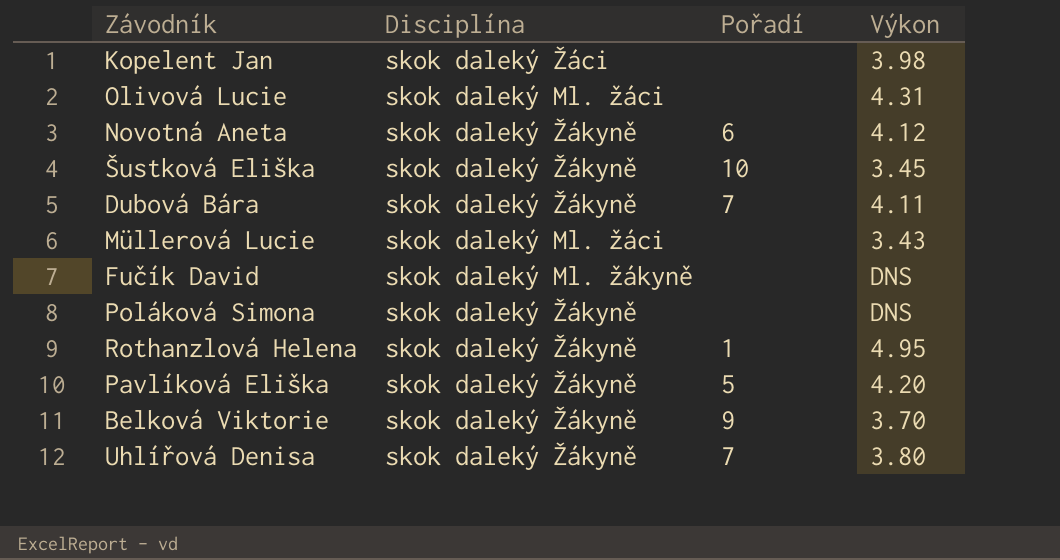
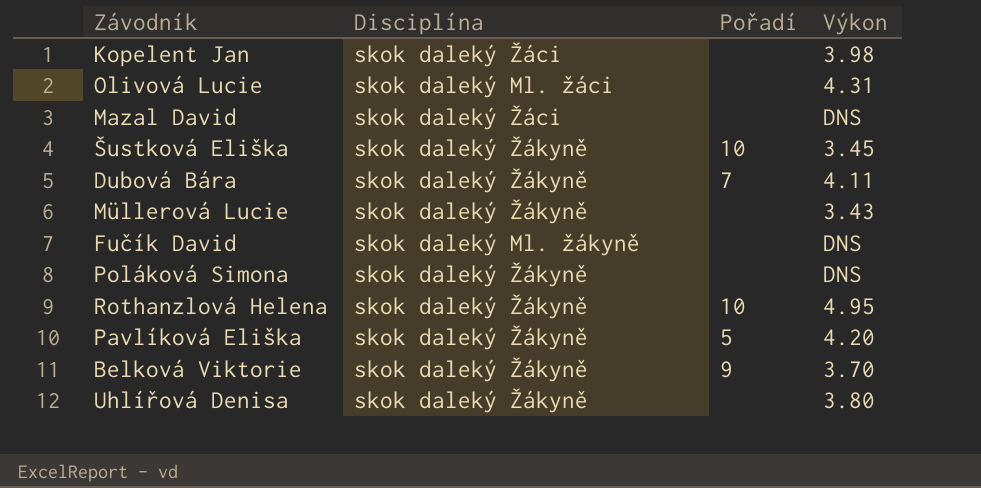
row Novotná Aneta: skok daleký Žákyně | 6 | 4.12 -> none
row Mazal David: none -> skok daleký Žáci | none | DNS
Müllerová Lucie | Disciplína: skok daleký Ml. žáci -> skok daleký Žákyně
Rothanzlová Helena | Pořadí: 1 -> 10
Uhlířová Denisa | Pořadí: 7 -> none

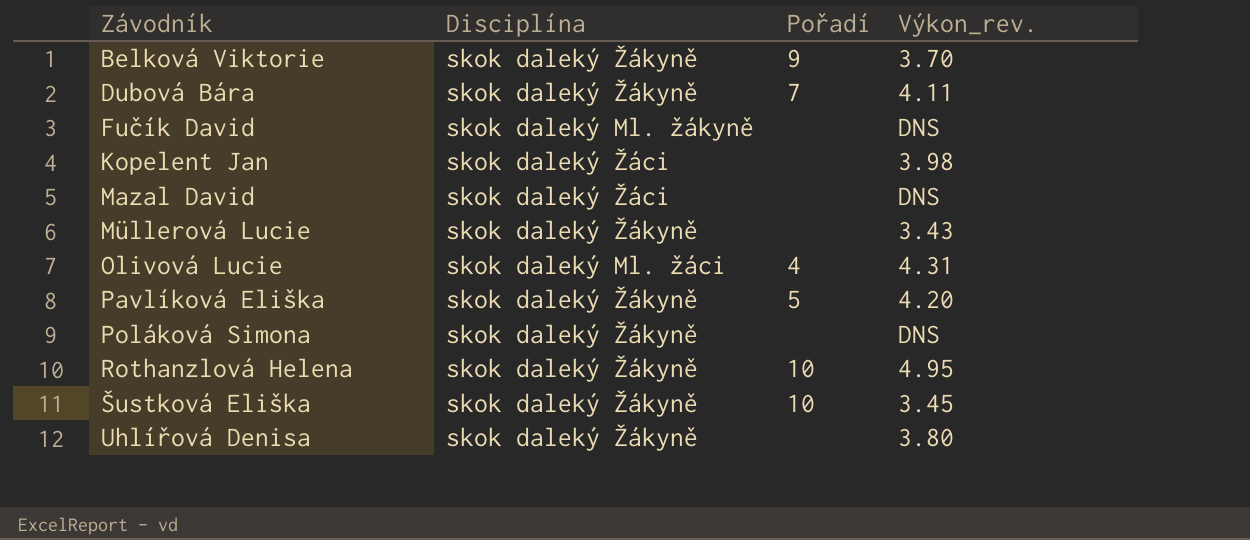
row order: none -> Závodník ascending
column name: Výkon -> Výkon_rev.
Olivová Lucie | Pořadí: none -> 4

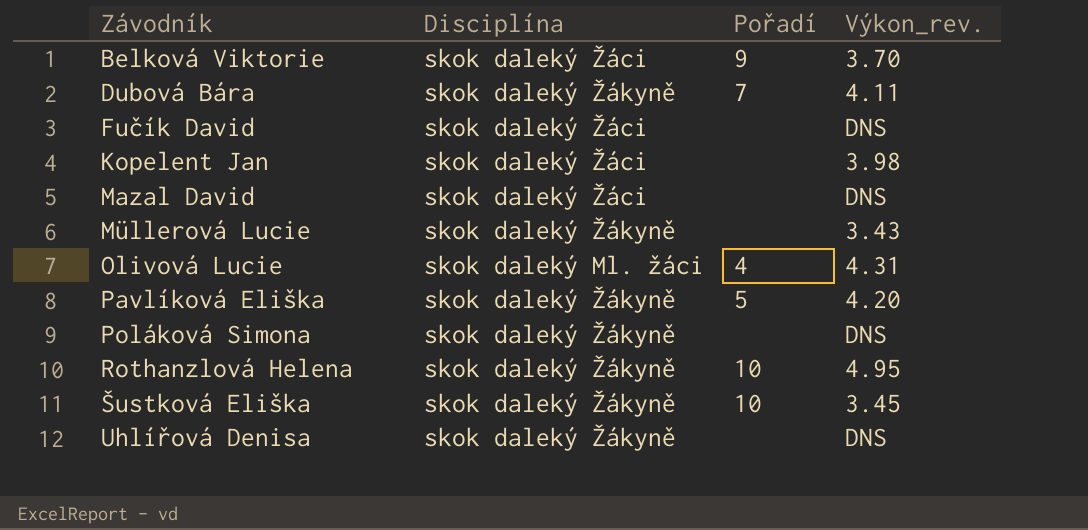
Belková Viktorie | Disciplína: skok daleký Žákyně -> skok daleký Žáci
Fučík David | Disciplína: skok daleký Ml. žákyně -> skok daleký Žáci
Uhlířová Denisa | Výkon_rev.: 3.80 -> DNS

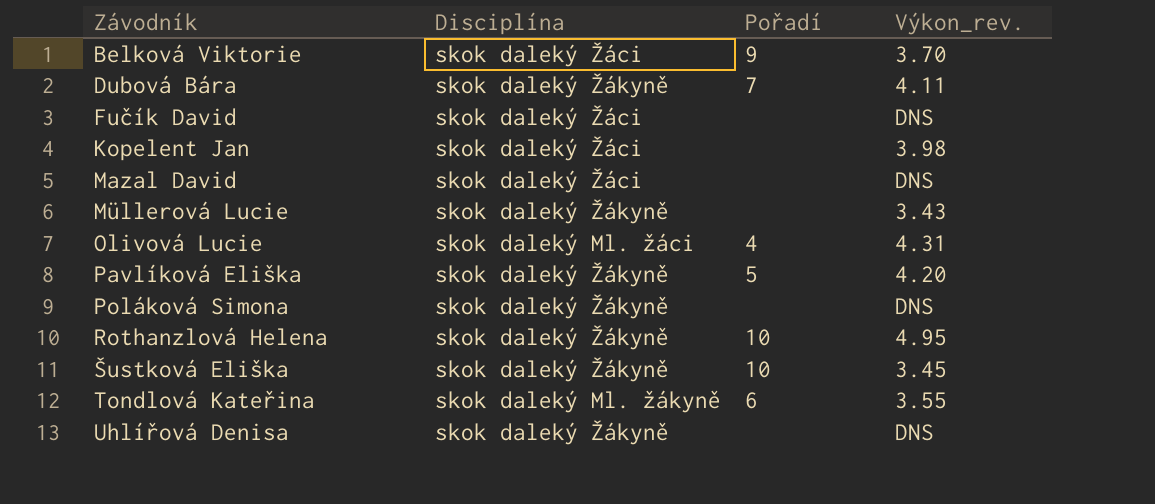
row Tondlová Kateřina: none -> skok daleký Ml. žákyně | 6 | 3.55

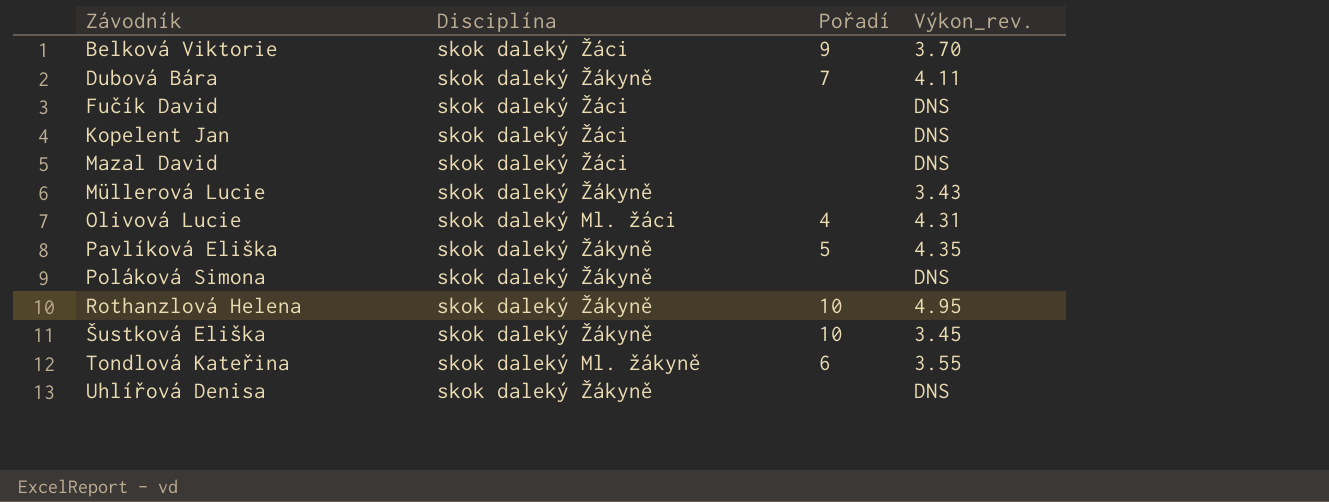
Kopelent Jan | Výkon_rev.: 3.98 -> DNS
Pavlíková Eliška | Výkon_rev.: 4.20 -> 4.35

